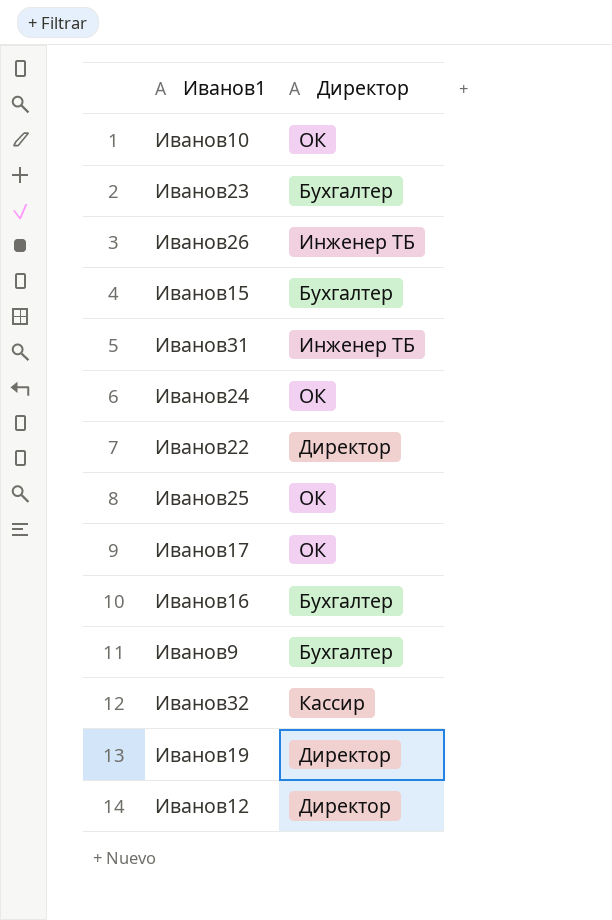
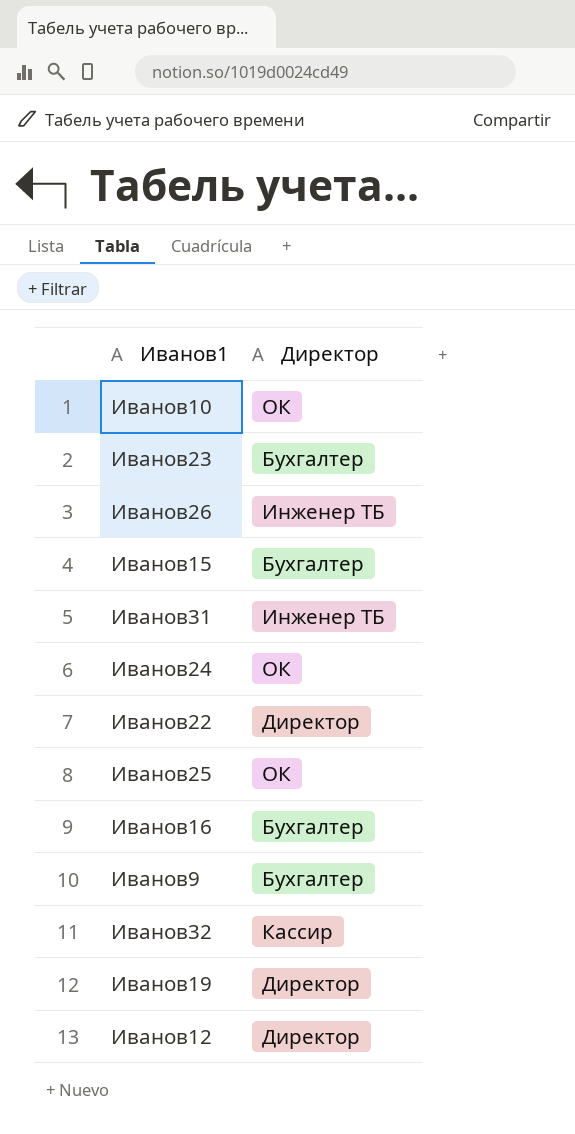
row Иванов17: ОК -> none

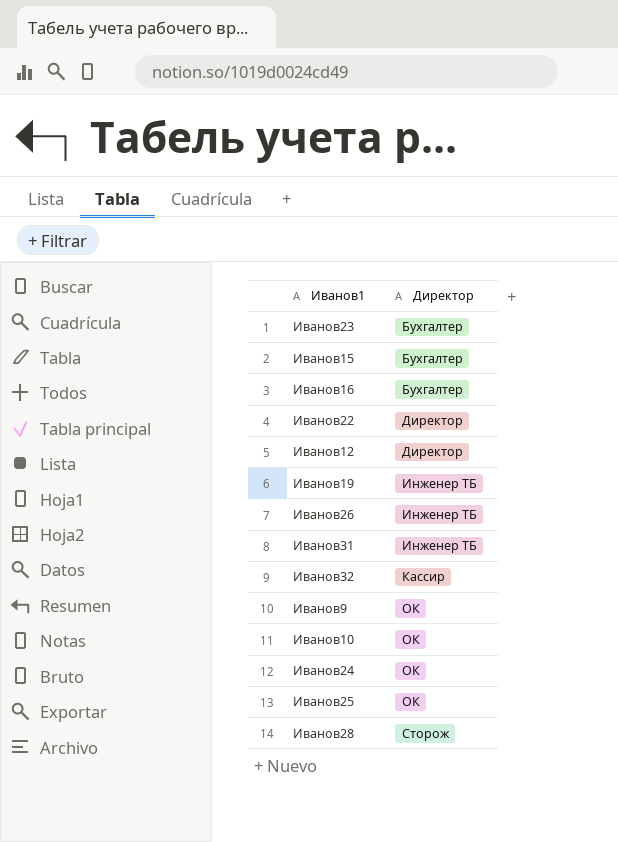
row order: none -> Директор ascending
Иванов19 | Директор: Директор -> Инженер ТБ
Иванов9 | Директор: Бухгалтер -> ОК
row Иванов28: none -> Сторож

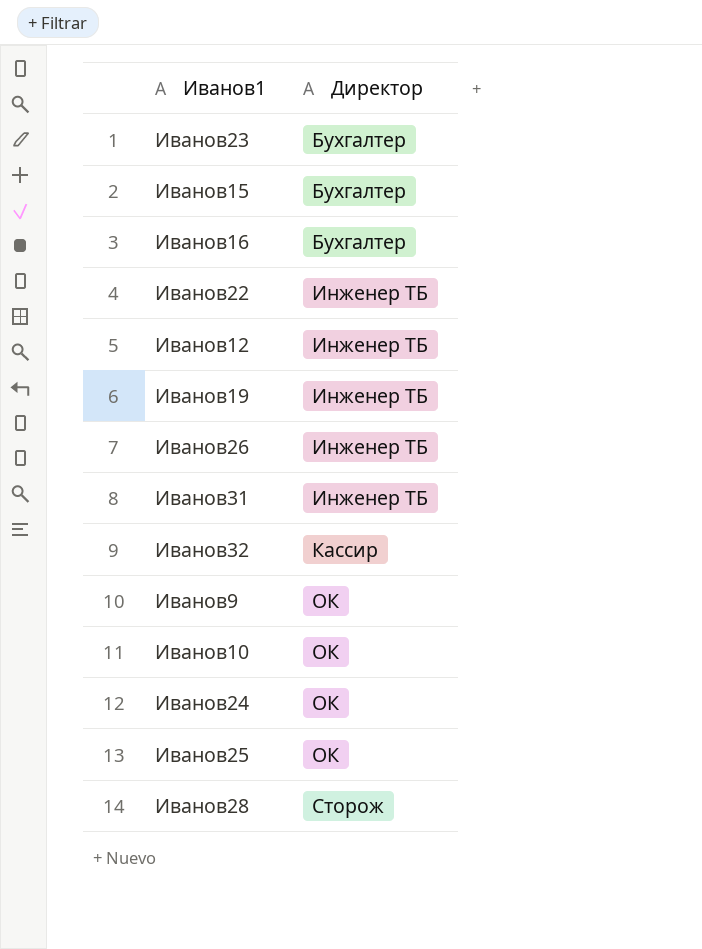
Иванов22 | Директор: Директор -> Инженер ТБ
Иванов12 | Директор: Директор -> Инженер ТБ

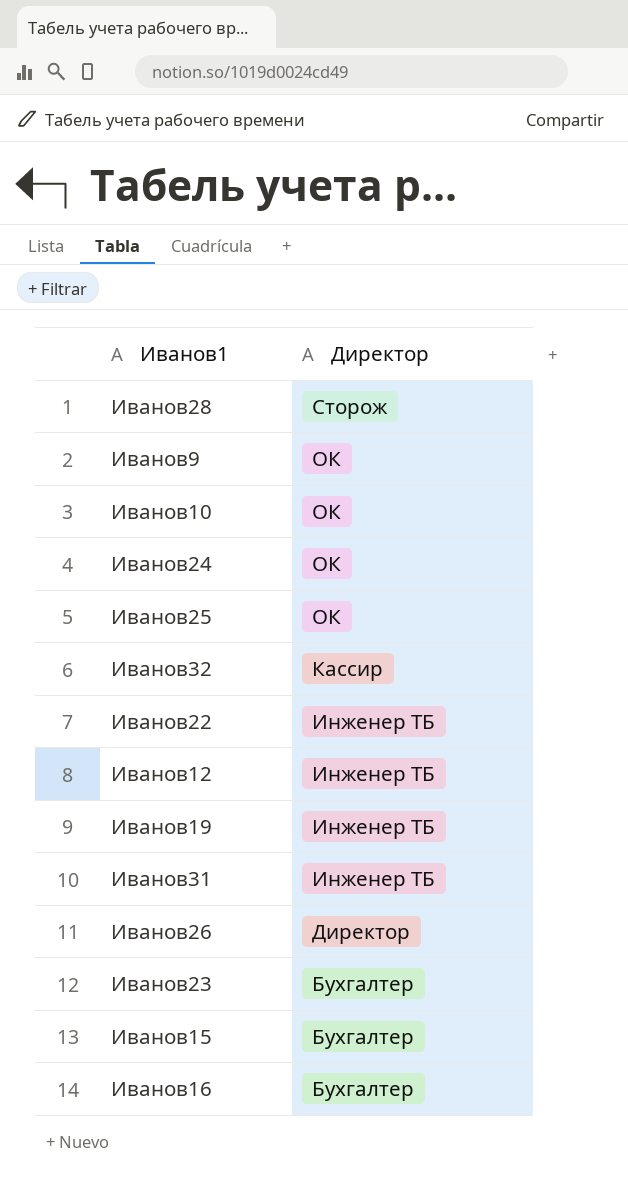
row order: Директор ascending -> Директор descending
Иванов26 | Директор: Инженер ТБ -> Директор

